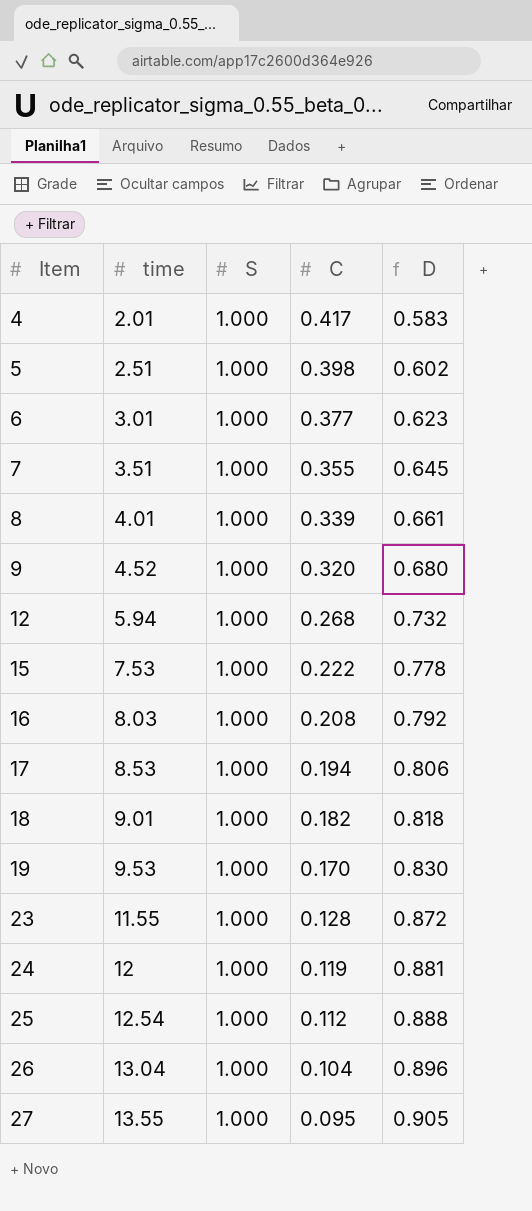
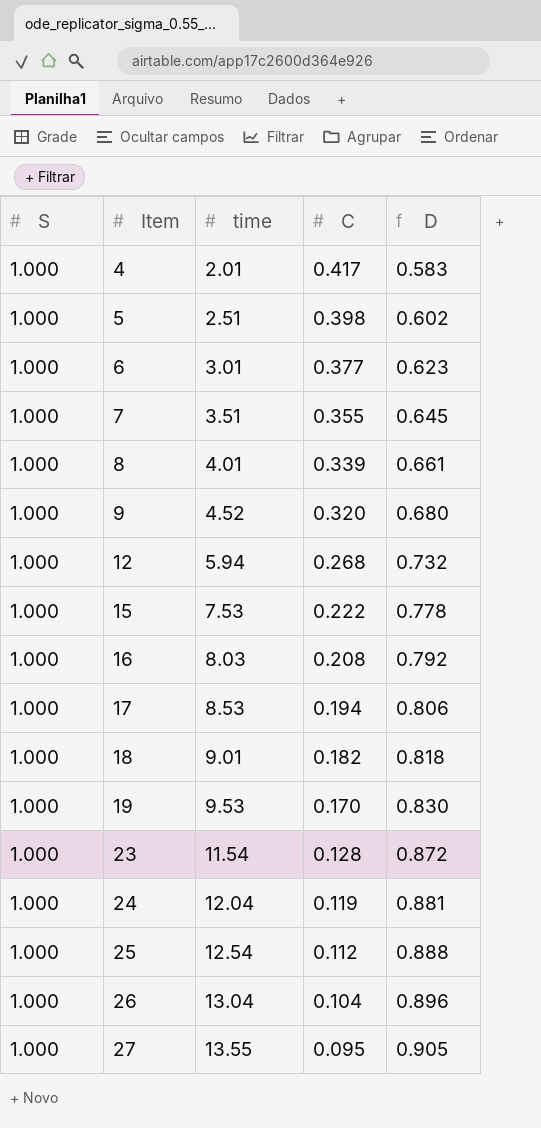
column S | position: 3 -> 1
23 | time: 11.55 -> 11.54
24 | time: 12 -> 12.04

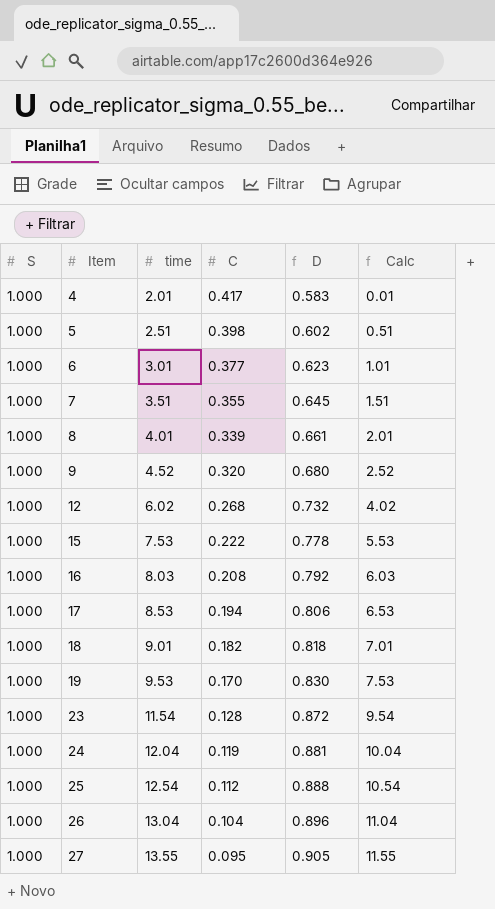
column Calc | formula: none -> [time] - 2
12 | time: 5.94 -> 6.02

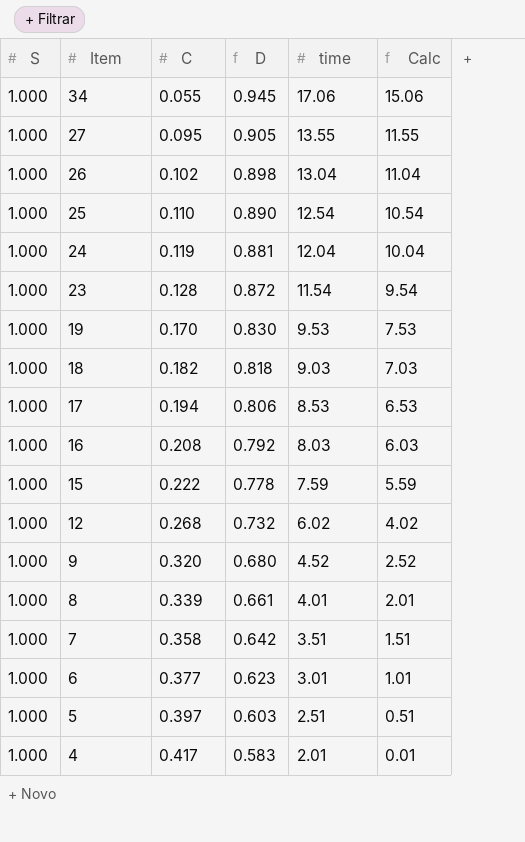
row order: Item ascending -> Item descending
column time | position: 3 -> 5
row 34: none -> 1.000 | 0.055 | 0.945 | 17.06 | 15.06
26 | C: 0.104 -> 0.102
26 | D: 0.896 -> 0.898
25 | C: 0.112 -> 0.110
25 | D: 0.888 -> 0.890
18 | time: 9.01 -> 9.03
18 | Calc: 7.01 -> 7.03
15 | time: 7.53 -> 7.59
15 | Calc: 5.53 -> 5.59
7 | C: 0.355 -> 0.358
7 | D: 0.645 -> 0.642
5 | C: 0.398 -> 0.397
5 | D: 0.602 -> 0.603

